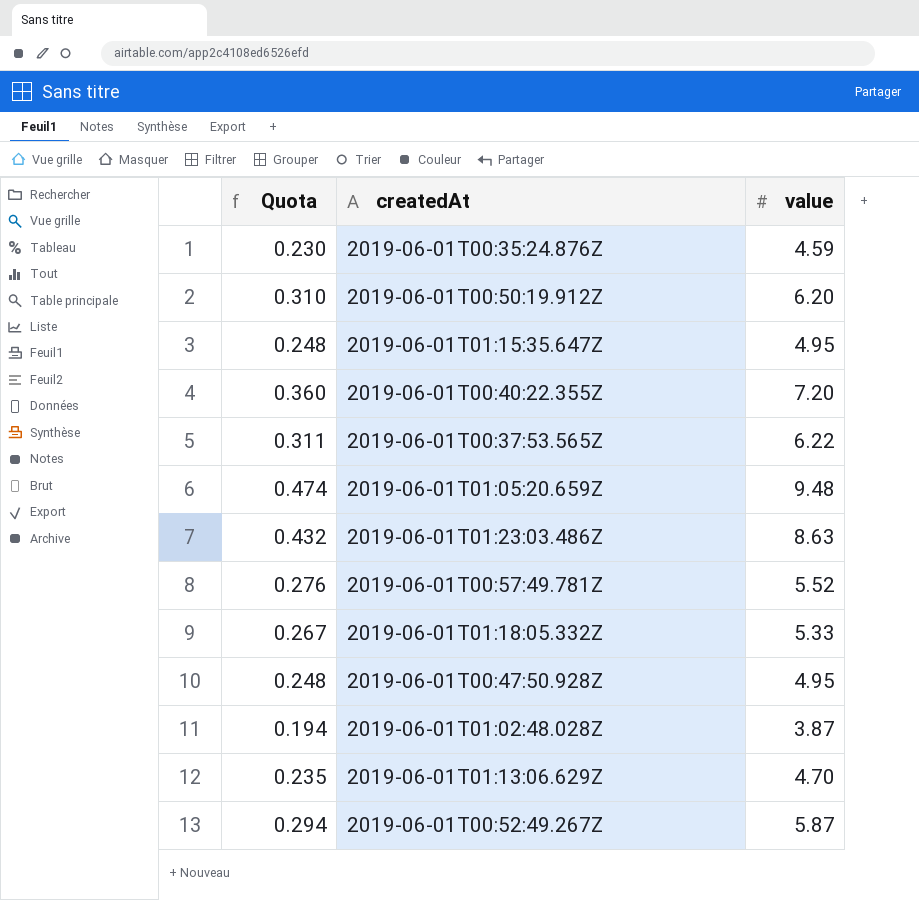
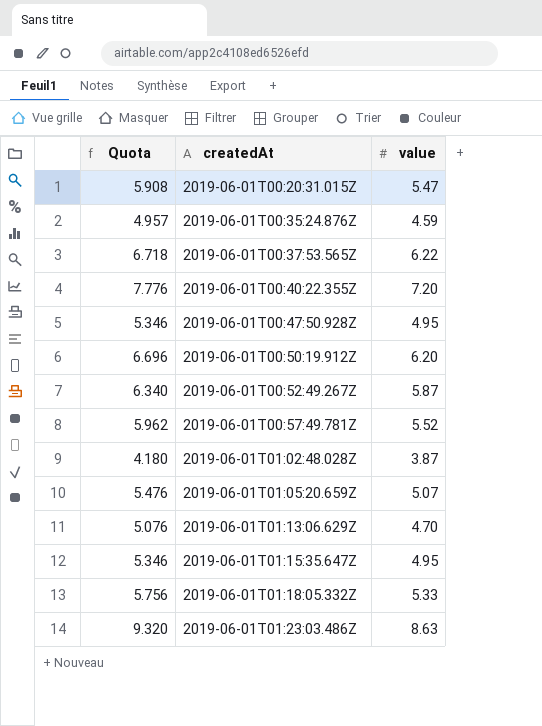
row order: none -> createdAt ascending
column Quota | formula: [value] * 0.05 -> [value] * 1.08
row 2019-06-01T00:20:31.015Z: none -> 5.908 | 5.47
2019-06-01T01:05:20.659Z | value: 9.48 -> 5.07

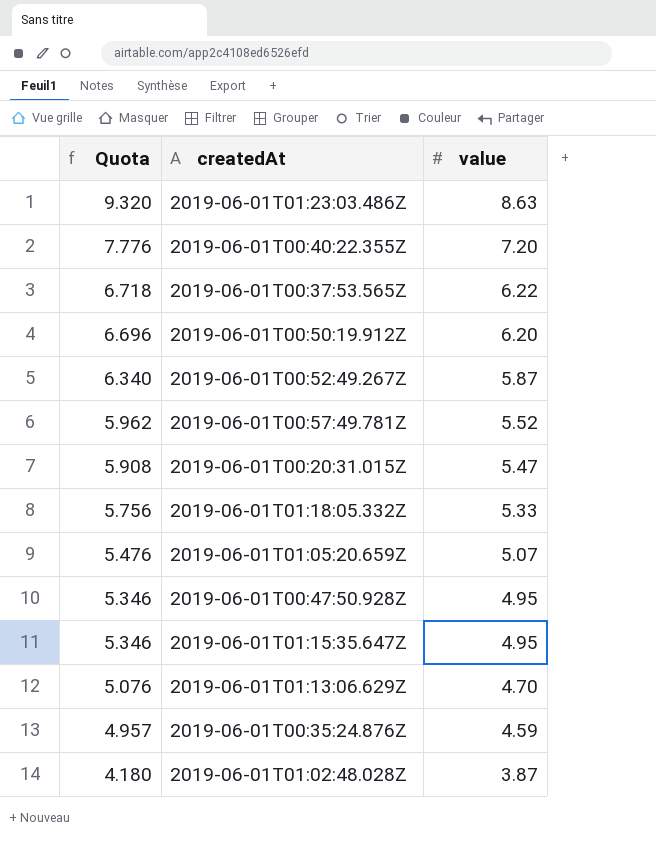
row order: createdAt ascending -> Quota descending

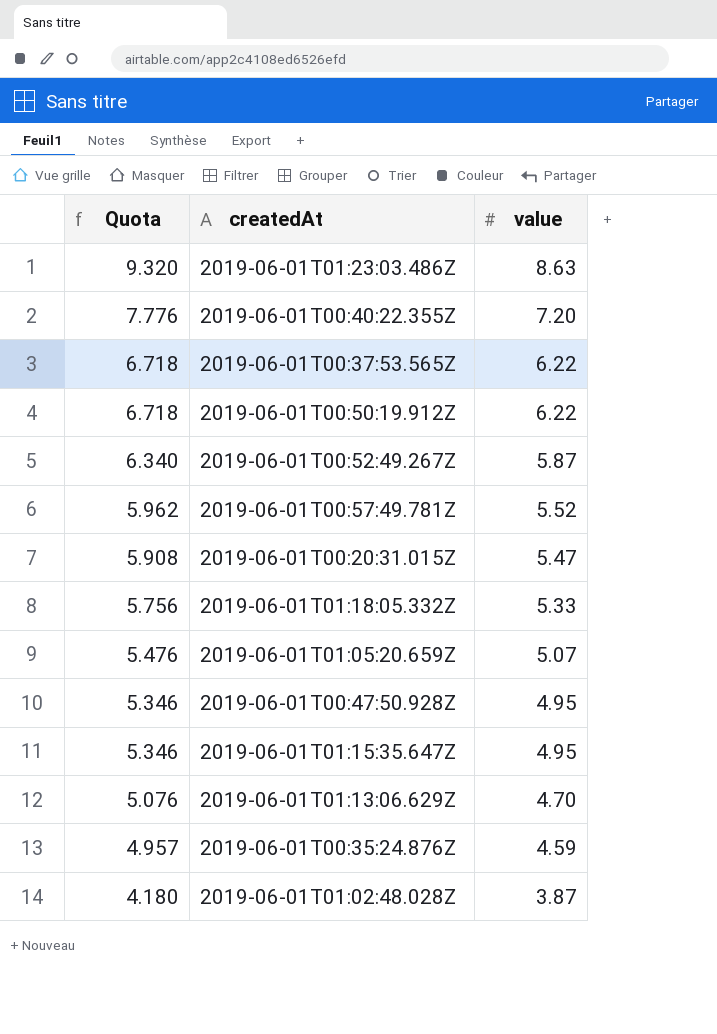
2019-06-01T00:50:19.912Z | Quota: 6.696 -> 6.718
2019-06-01T00:50:19.912Z | value: 6.20 -> 6.22

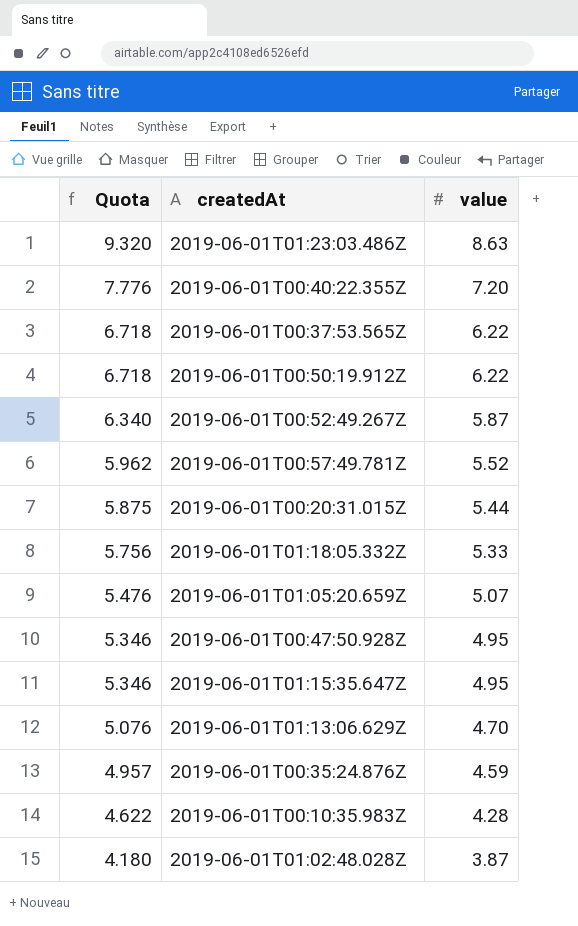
2019-06-01T00:20:31.015Z | Quota: 5.908 -> 5.875
2019-06-01T00:20:31.015Z | value: 5.47 -> 5.44
row 2019-06-01T00:10:35.983Z: none -> 4.622 | 4.28

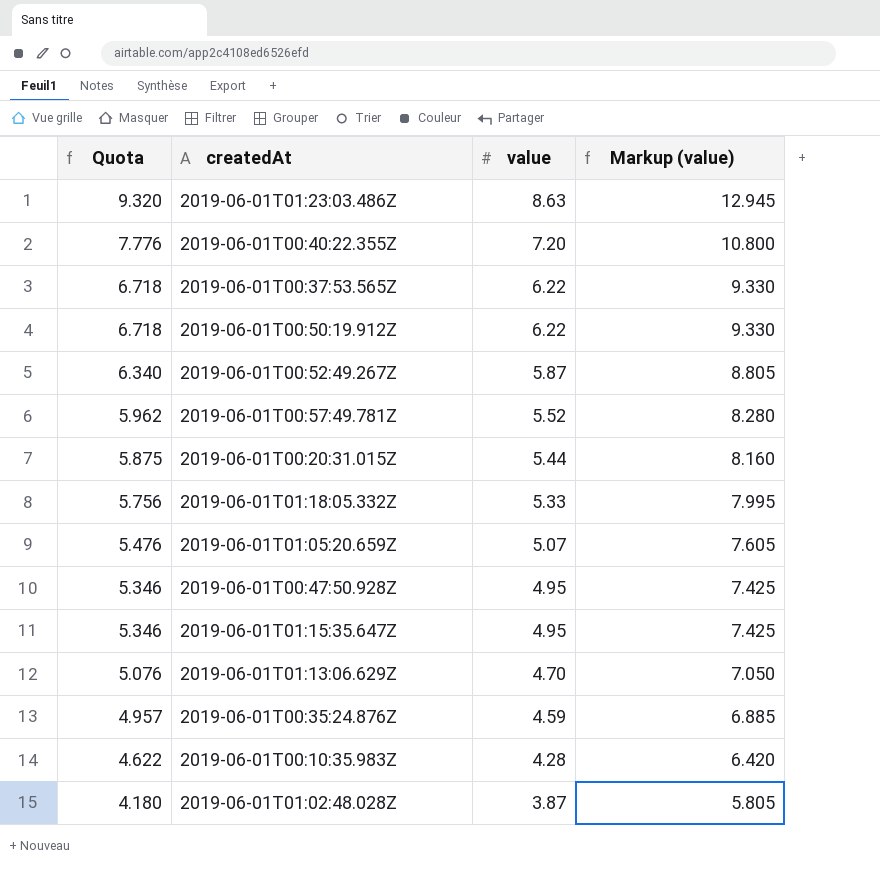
column Markup (value) | formula: none -> [value] * 1.5

